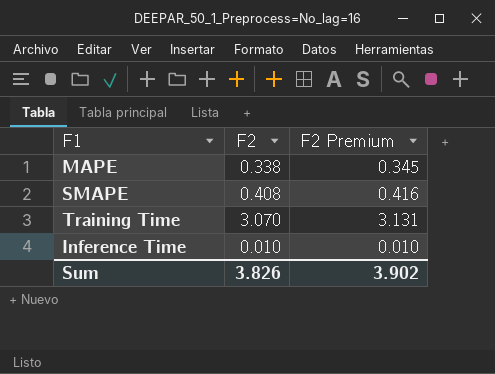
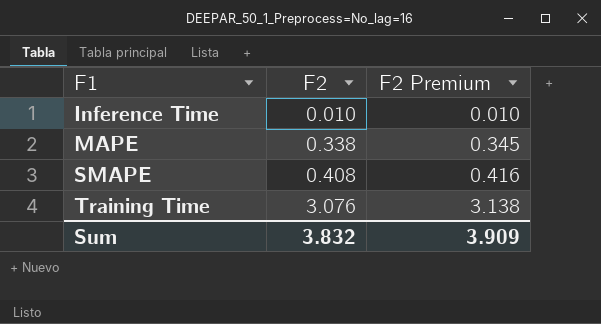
row order: none -> F1 ascending
Training Time | F2: 3.070 -> 3.076
Training Time | F2 Premium: 3.131 -> 3.138
Sum | F2: 3.826 -> 3.832
Sum | F2 Premium: 3.902 -> 3.909

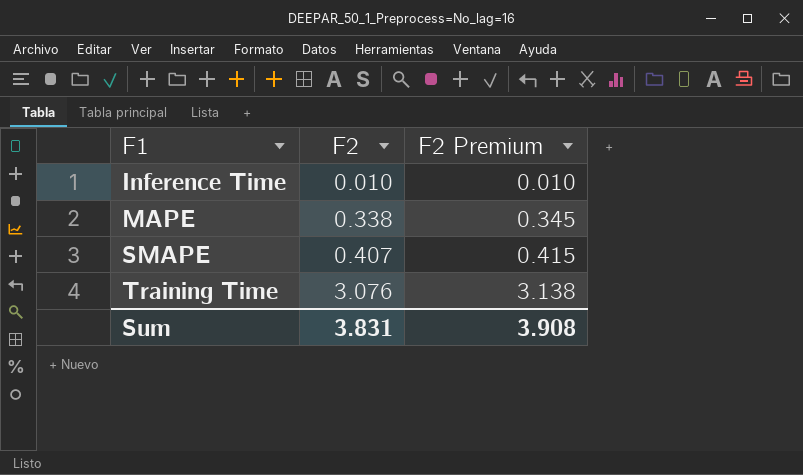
SMAPE | F2: 0.408 -> 0.407
SMAPE | F2 Premium: 0.416 -> 0.415
Sum | F2: 3.832 -> 3.831
Sum | F2 Premium: 3.909 -> 3.908

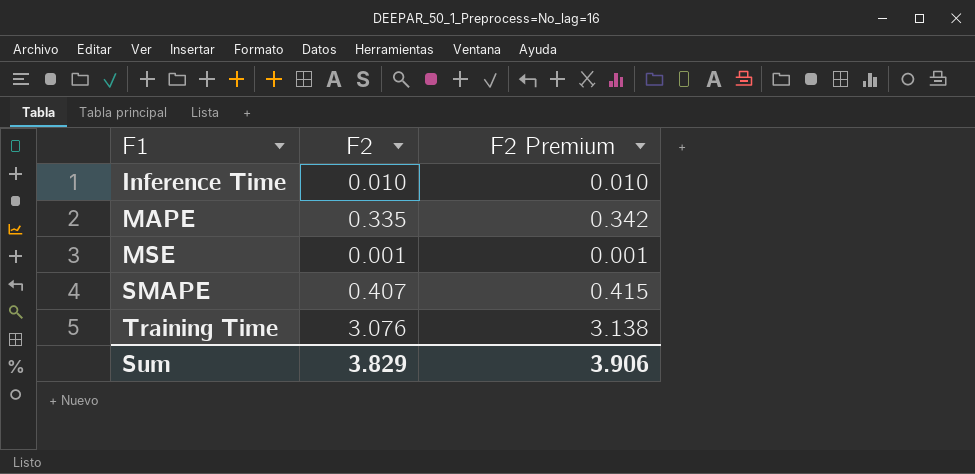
MAPE | F2: 0.338 -> 0.335
MAPE | F2 Premium: 0.345 -> 0.342
row MSE: none -> 0.001 | 0.001
Sum | F2: 3.831 -> 3.829
Sum | F2 Premium: 3.908 -> 3.906

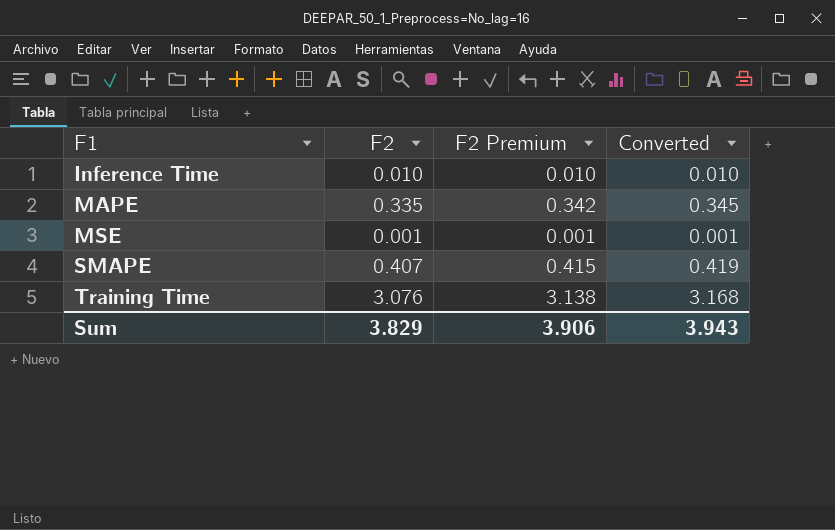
column Converted | formula: none -> [F2] * 1.03

